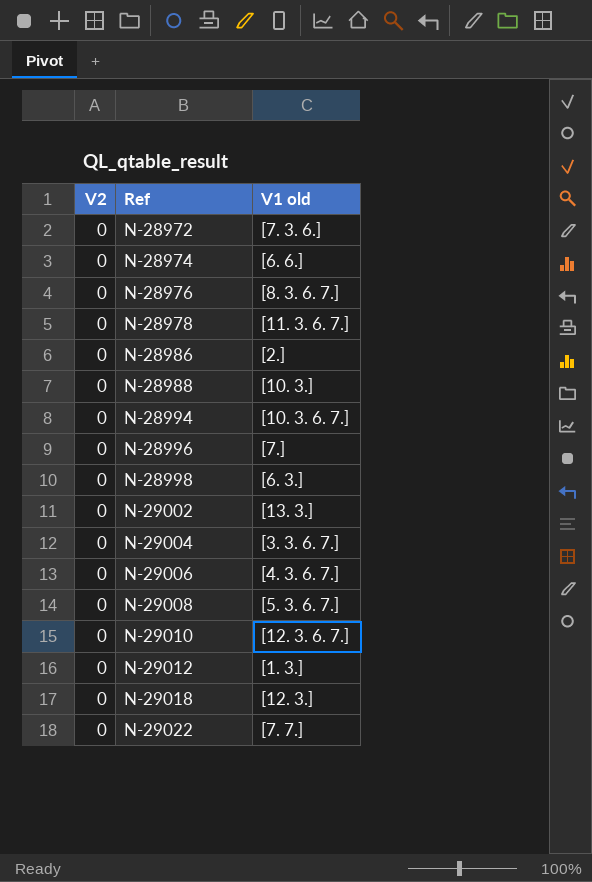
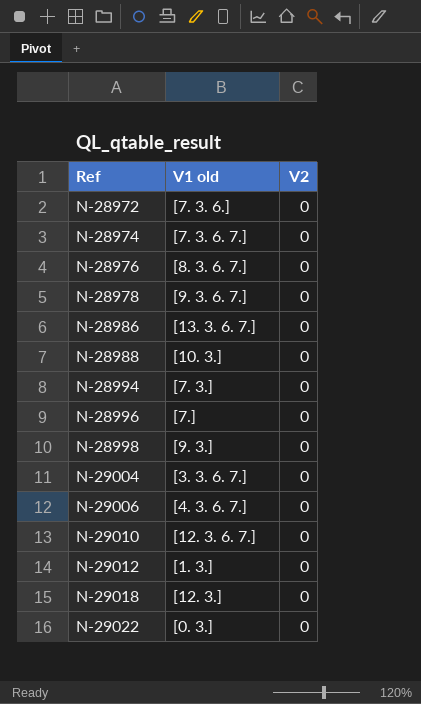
column V2 | position: 1 -> 3
row N-29002: 0 | [13. 3.] -> none
row N-29008: 0 | [5. 3. 6. 7.] -> none
N-28974 | V1 old: [6. 6.] -> [7. 3. 6. 7.]
N-28978 | V1 old: [11. 3. 6. 7.] -> [9. 3. 6. 7.]
N-28986 | V1 old: [2.] -> [13. 3. 6. 7.]
N-28994 | V1 old: [10. 3. 6. 7.] -> [7. 3.]
N-28998 | V1 old: [6. 3.] -> [9. 3.]
N-29022 | V1 old: [7. 7.] -> [0. 3.]

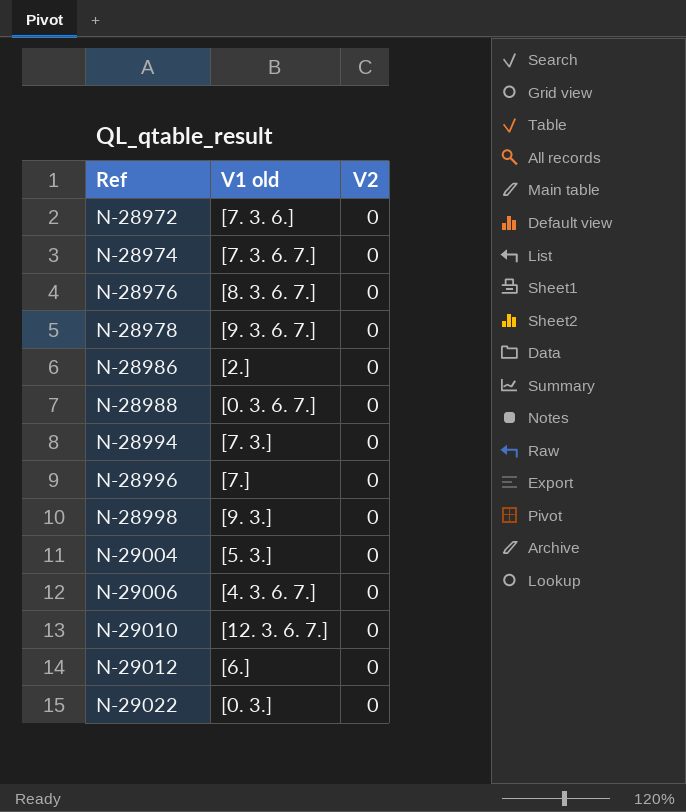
row N-29018: [12. 3.] | 0 -> none
N-28986 | V1 old: [13. 3. 6. 7.] -> [2.]
N-28988 | V1 old: [10. 3.] -> [0. 3. 6. 7.]
N-29004 | V1 old: [3. 3. 6. 7.] -> [5. 3.]
N-29012 | V1 old: [1. 3.] -> [6.]

